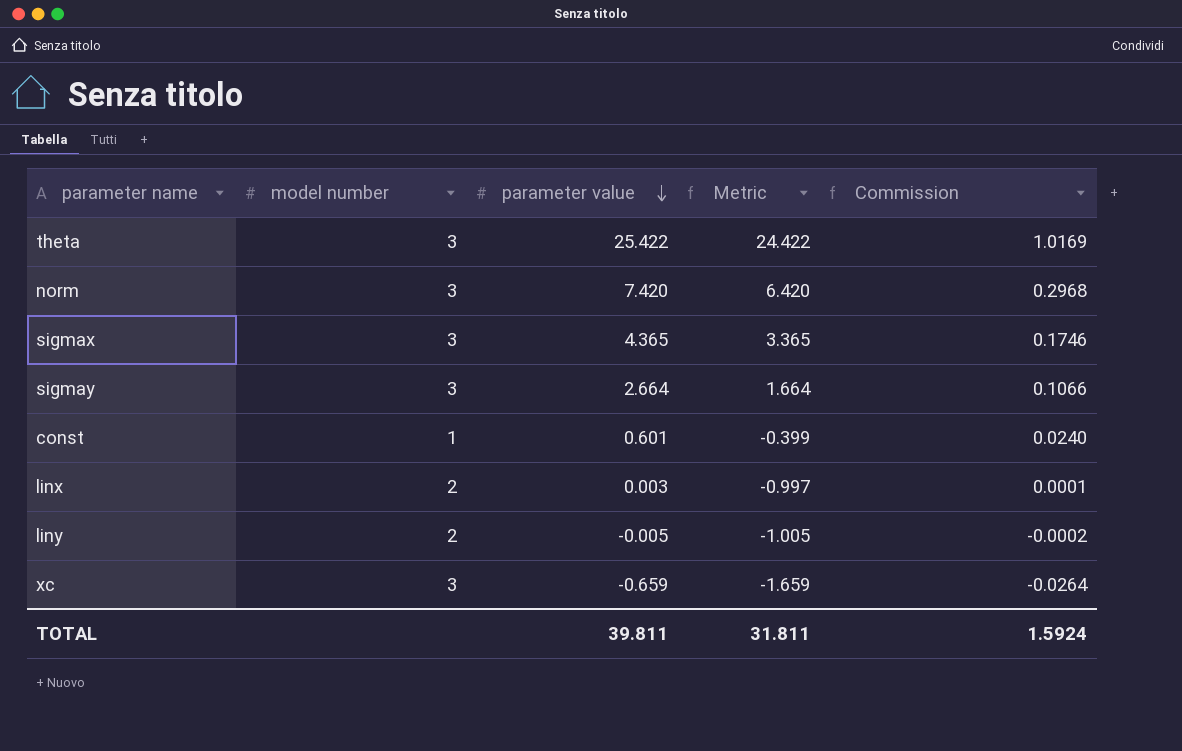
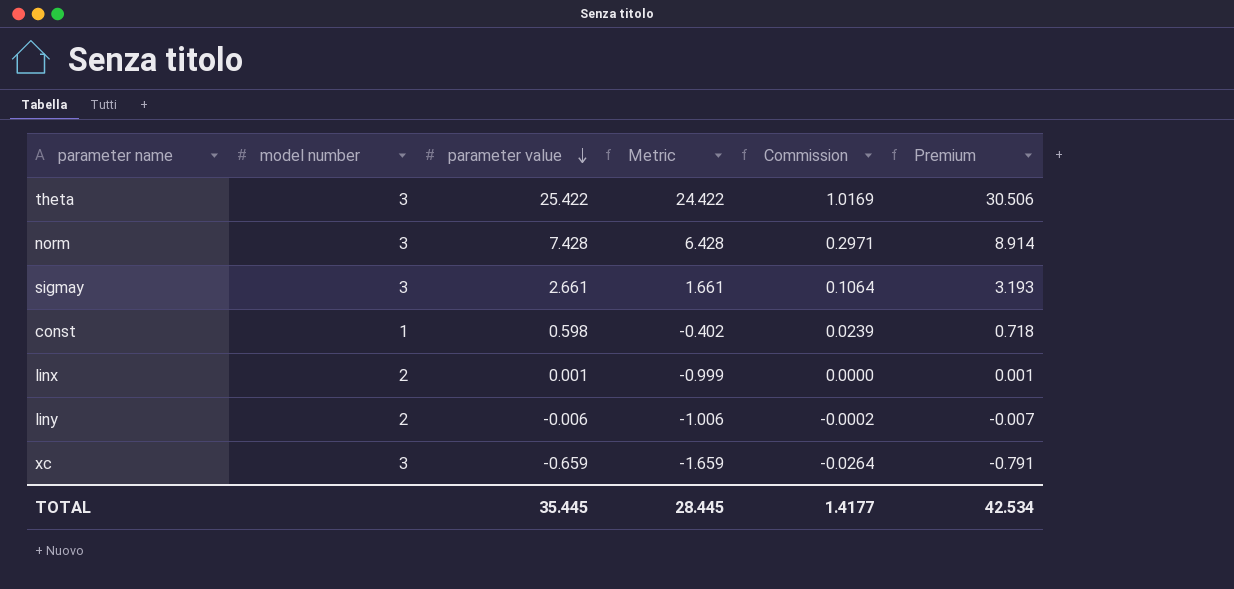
column Premium | formula: none -> [parameter value] * 1.2
row sigmax: 3 | 4.365 | 3.365 | 0.1746 -> none
norm | parameter value: 7.420 -> 7.428
norm | Metric: 6.420 -> 6.428
norm | Commission: 0.2968 -> 0.2971
sigmay | parameter value: 2.664 -> 2.661
sigmay | Metric: 1.664 -> 1.661
sigmay | Commission: 0.1066 -> 0.1064
const | parameter value: 0.601 -> 0.598
const | Metric: -0.399 -> -0.402
const | Commission: 0.0240 -> 0.0239
linx | parameter value: 0.003 -> 0.001
linx | Metric: -0.997 -> -0.999
linx | Commission: 0.0001 -> 0.0000
liny | parameter value: -0.005 -> -0.006
liny | Metric: -1.005 -> -1.006
TOTAL | parameter value: 39.811 -> 35.445
TOTAL | Metric: 31.811 -> 28.445
TOTAL | Commission: 1.5924 -> 1.4177

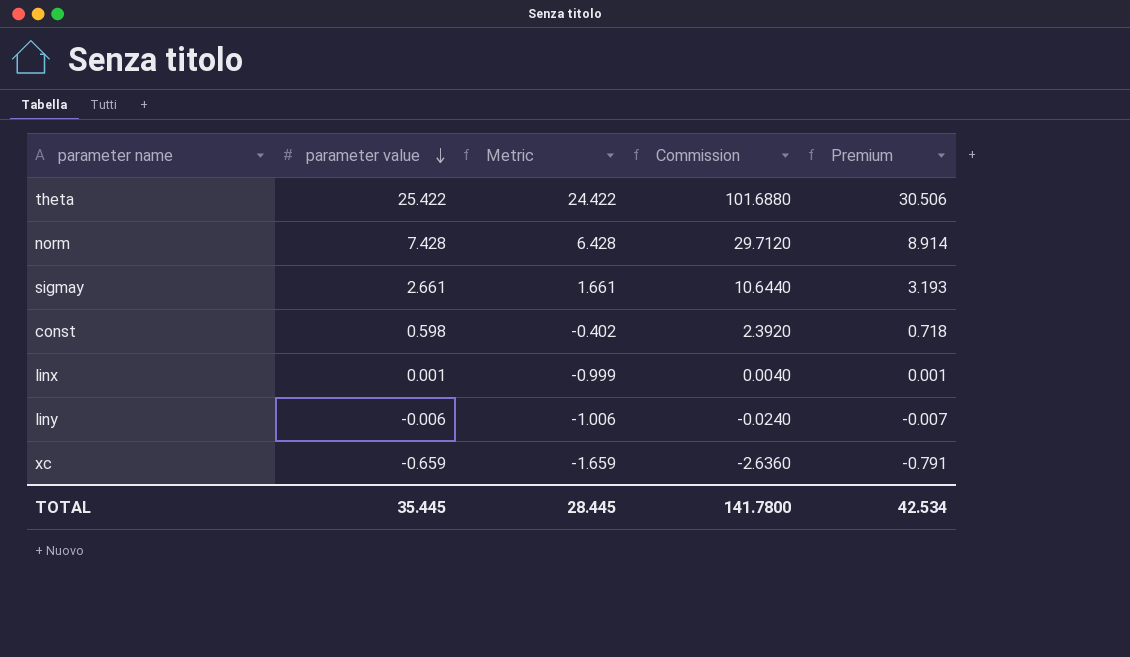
column model number | position: 2 -> none
column Commission | formula: [parameter value] * 0.04 -> [parameter value] * 4
TOTAL | Commission: 1.4177 -> 141.7800

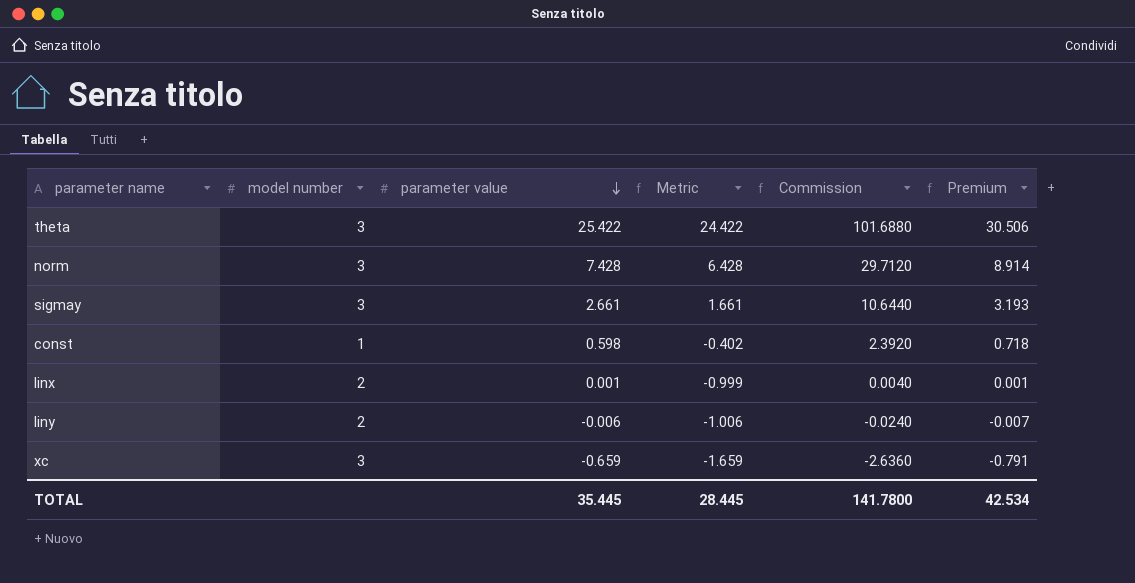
column model number | position: none -> 2

